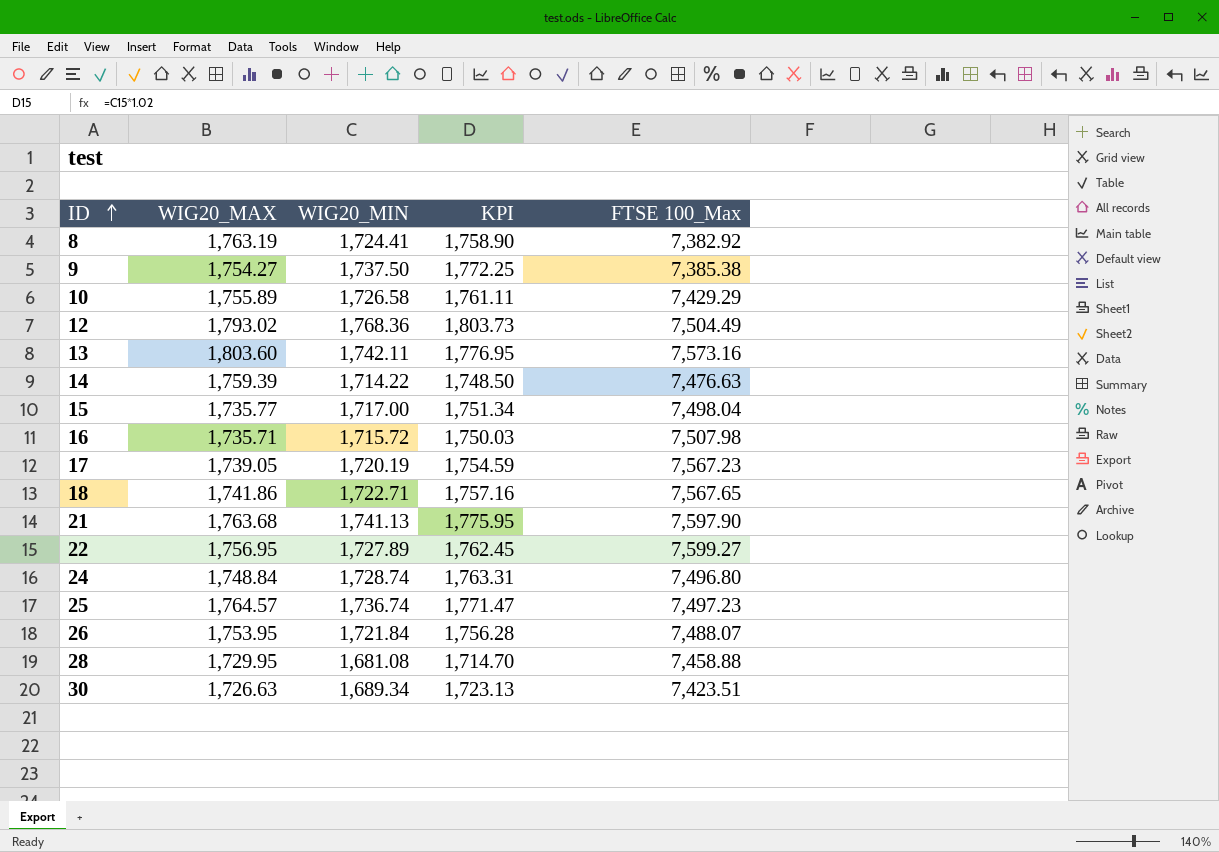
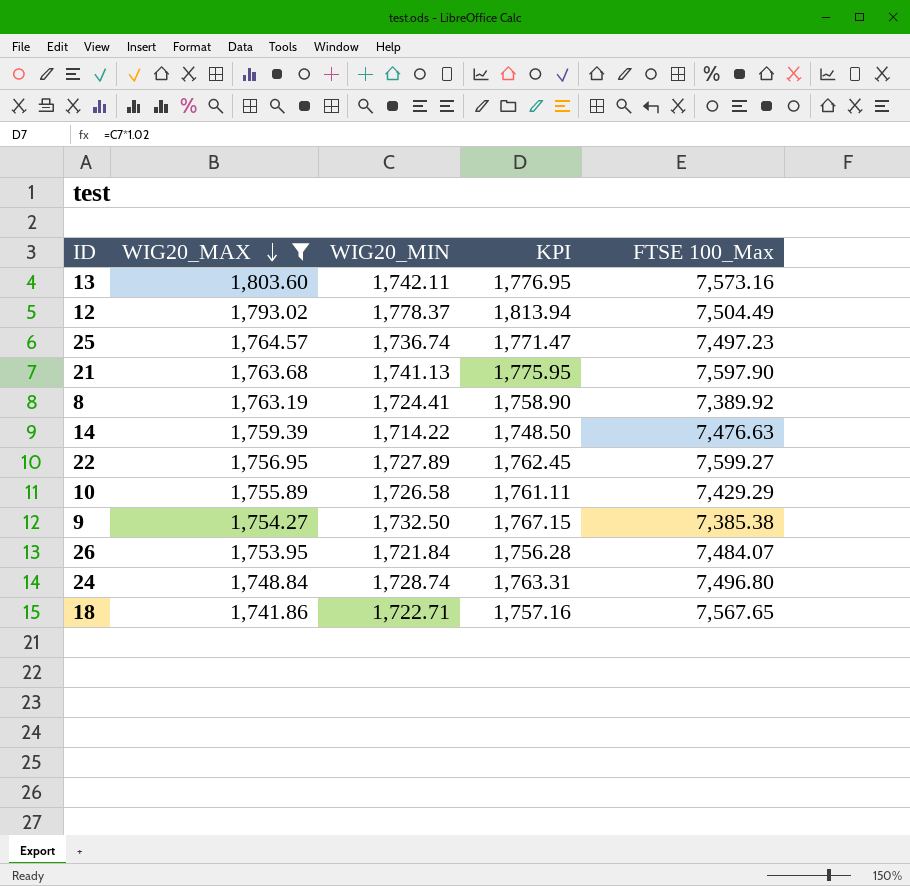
filter: none -> WIG20_MAX >= 1,741.86
row order: ID ascending -> WIG20_MAX descending
12 | WIG20_MIN: 1,768.36 -> 1,778.37
12 | KPI: 1,803.73 -> 1,813.94
8 | FTSE 100_Max: 7,382.92 -> 7,389.92
9 | WIG20_MIN: 1,737.50 -> 1,732.50
9 | KPI: 1,772.25 -> 1,767.15
26 | FTSE 100_Max: 7,488.07 -> 7,484.07

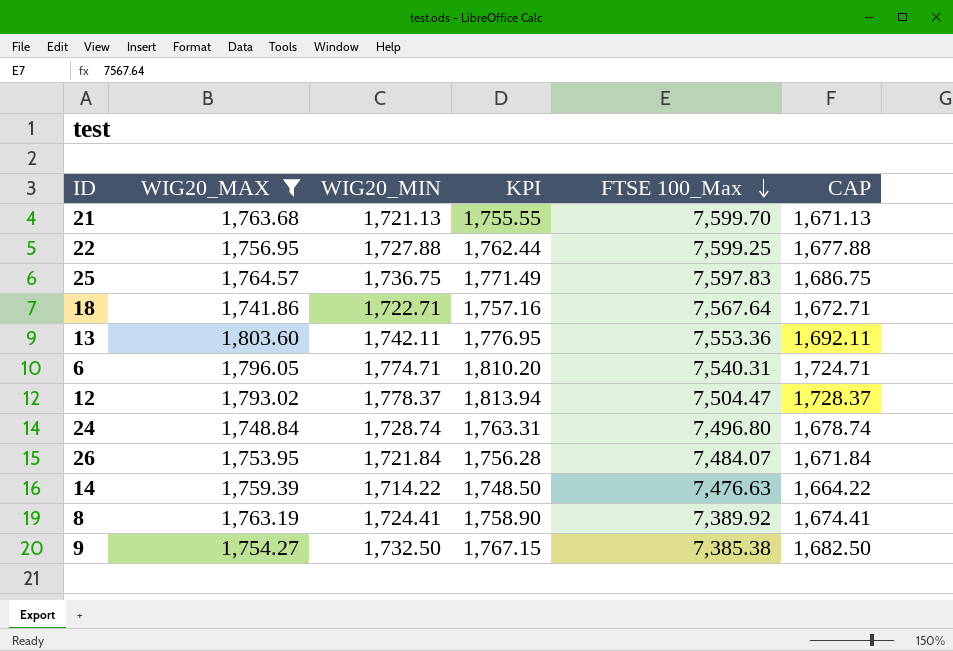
row order: WIG20_MAX descending -> FTSE 100_Max descending
column CAP | formula: none -> [WIG20_MIN] - 50
row 10: 1,755.89 | 1,726.58 | 1,761.11 | 7,429.29 -> none
21 | WIG20_MIN: 1,741.13 -> 1,721.13
21 | KPI: 1,775.95 -> 1,755.55
21 | FTSE 100_Max: 7,597.90 -> 7,599.70
22 | WIG20_MIN: 1,727.89 -> 1,727.88
22 | KPI: 1,762.45 -> 1,762.44
22 | FTSE 100_Max: 7,599.27 -> 7,599.25
25 | WIG20_MIN: 1,736.74 -> 1,736.75
25 | KPI: 1,771.47 -> 1,771.49
25 | FTSE 100_Max: 7,497.23 -> 7,597.83
18 | FTSE 100_Max: 7,567.65 -> 7,567.64
13 | FTSE 100_Max: 7,573.16 -> 7,553.36
row 6: none -> 1,796.05 | 1,774.71 | 1,810.20 | 7,540.31 | 1,724.71
12 | FTSE 100_Max: 7,504.49 -> 7,504.47

